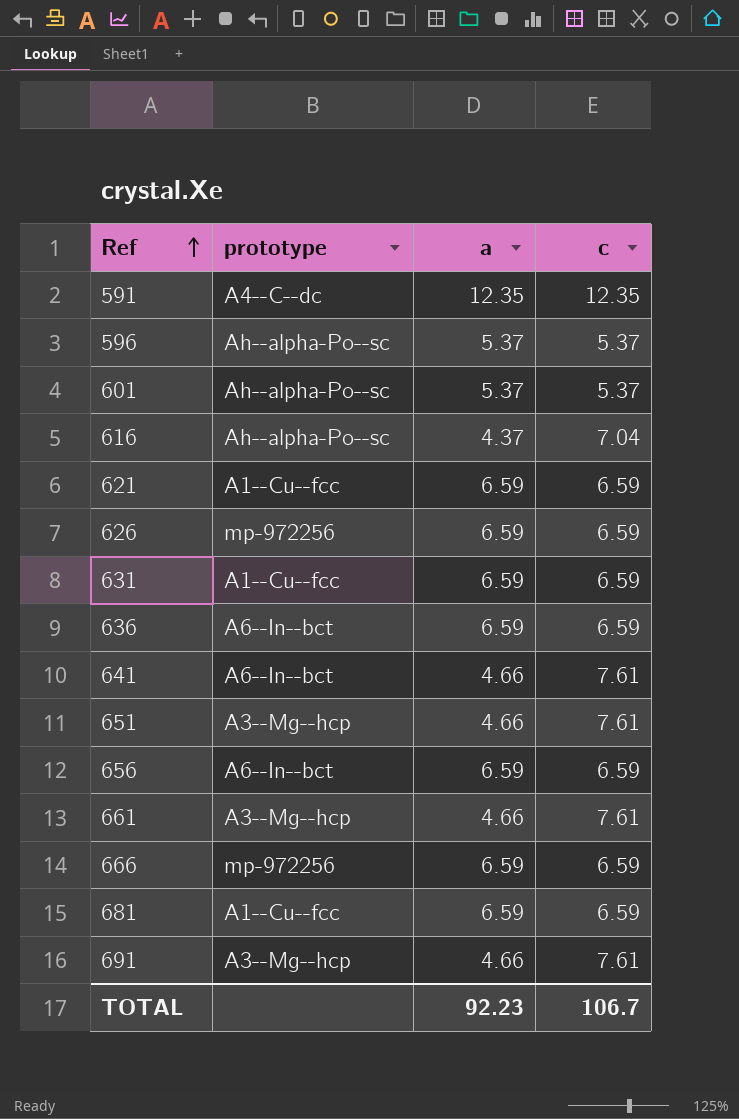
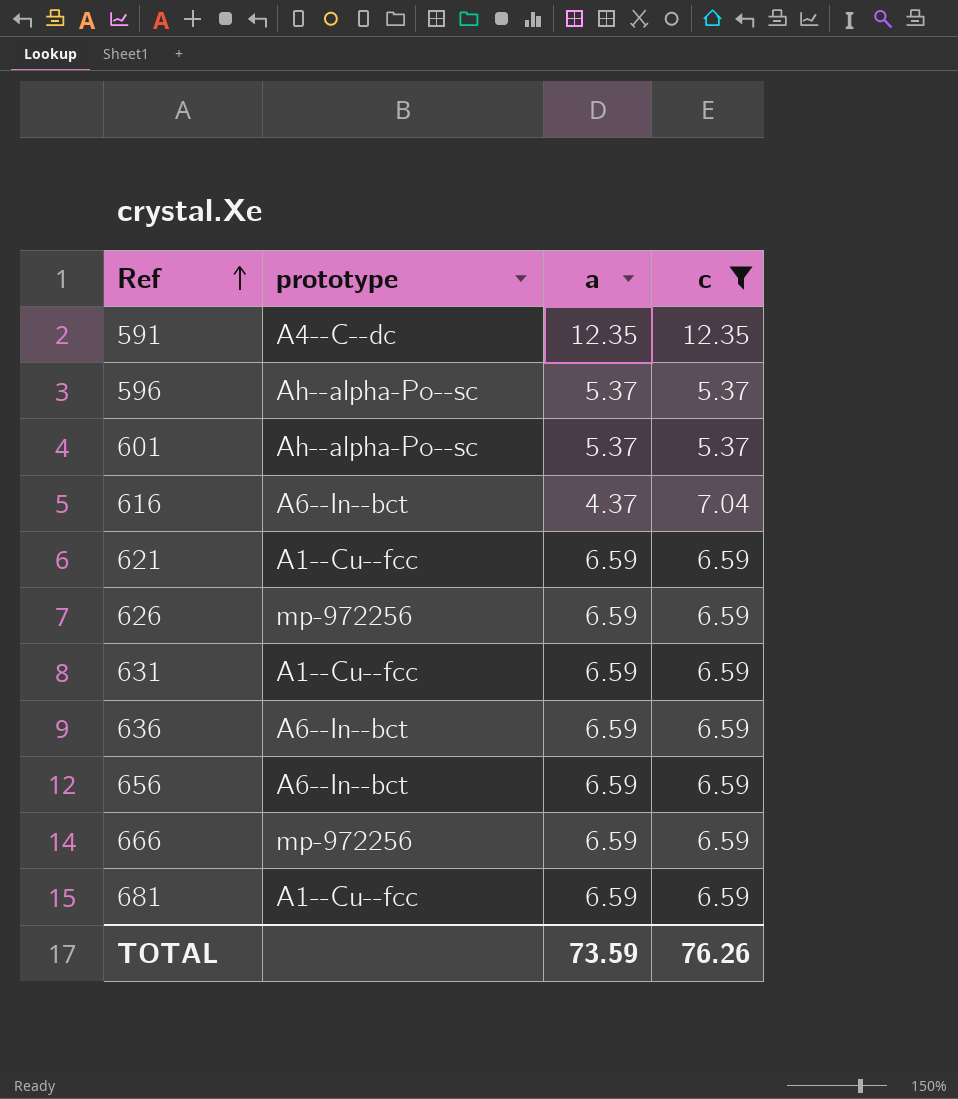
filter: none -> c != 7.61
616 | prototype: Ah--alpha-Po--sc -> A6--In--bct
TOTAL | a: 92.23 -> 73.59
TOTAL | c: 106.7 -> 76.26

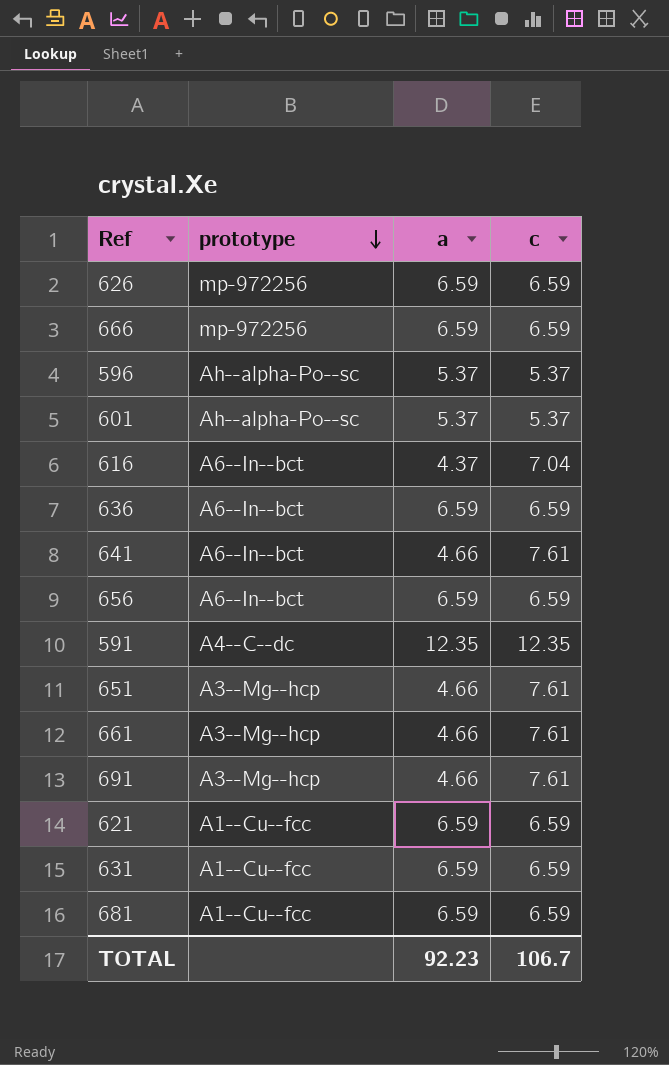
filter: c != 7.61 -> none
row order: Ref ascending -> prototype descending
TOTAL | a: 73.59 -> 92.23
TOTAL | c: 76.26 -> 106.7

